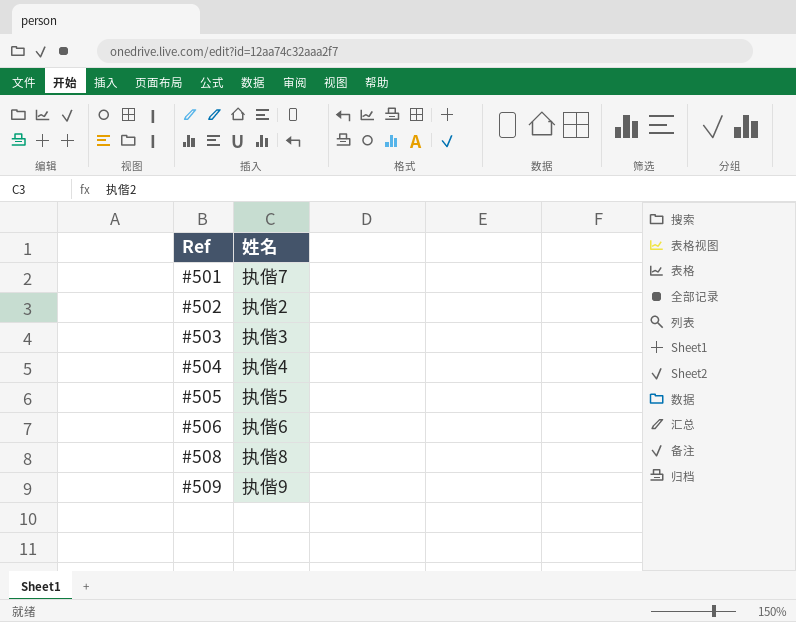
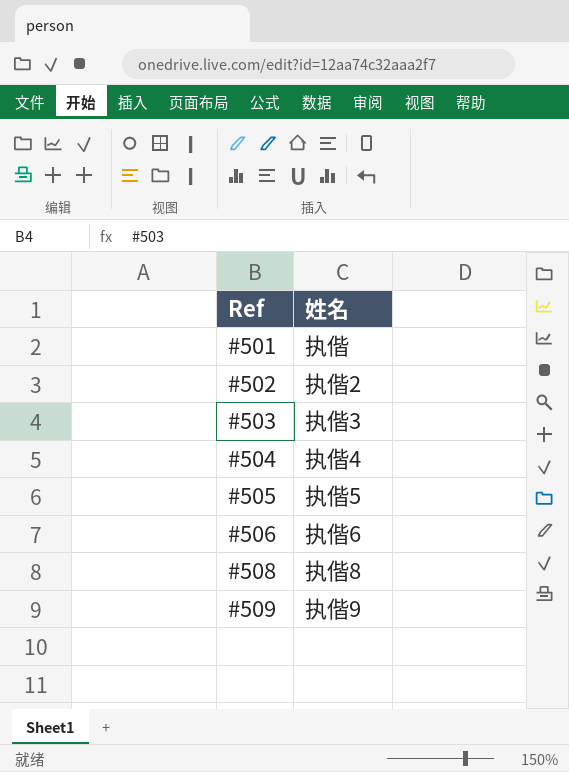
#501 | 姓名: 执偕7 -> 执偕

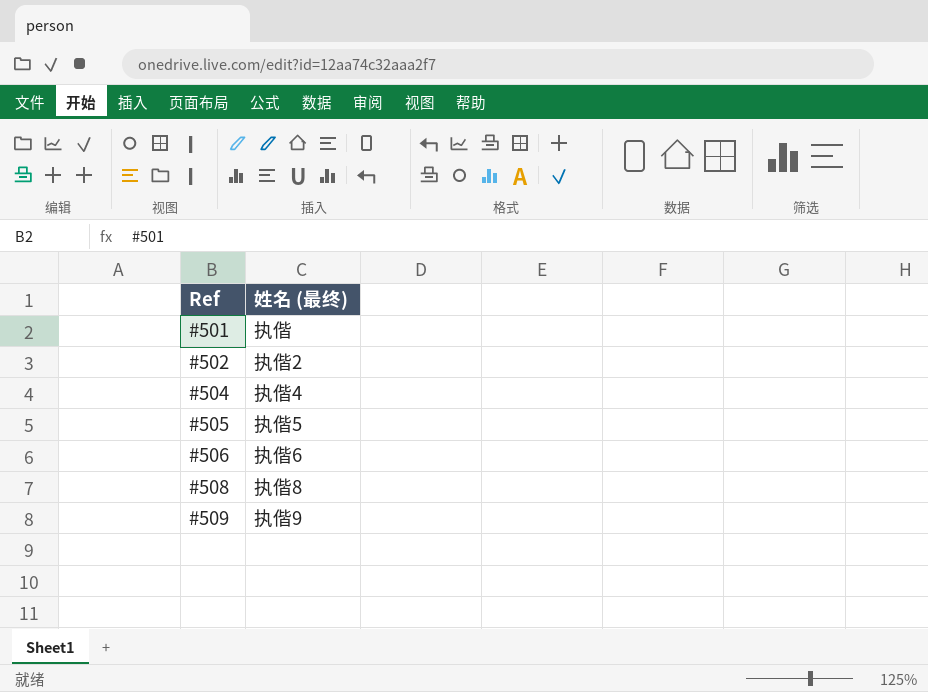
column name: 姓名 -> 姓名 (最终)
row #503: 执偕3 -> none

